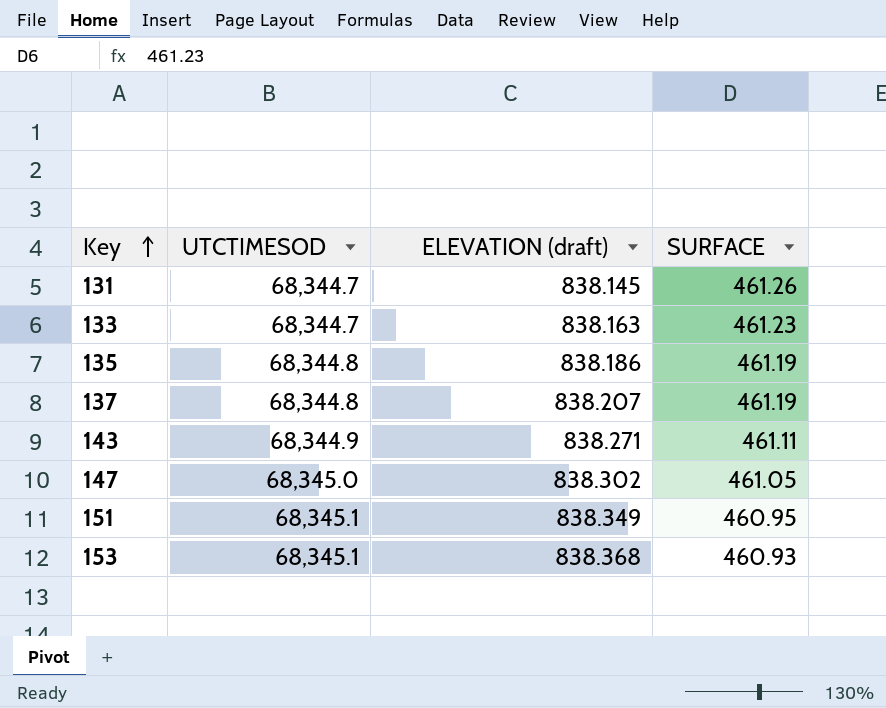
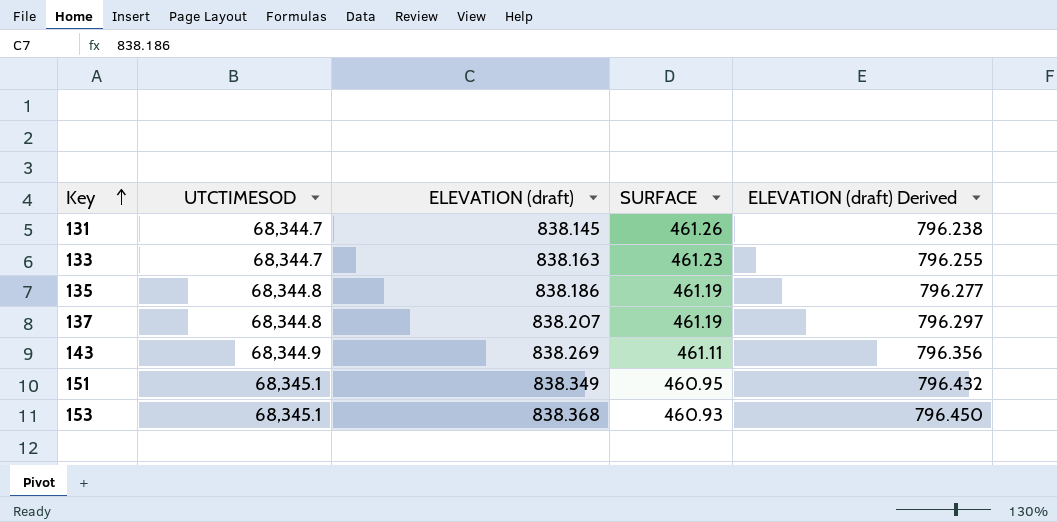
column ELEVATION (draft) Derived | formula: none -> [ELEVATION (draft)] * 0.95
row 147: 68,345.0 | 838.302 | 461.05 -> none
143 | ELEVATION (draft): 838.271 -> 838.269

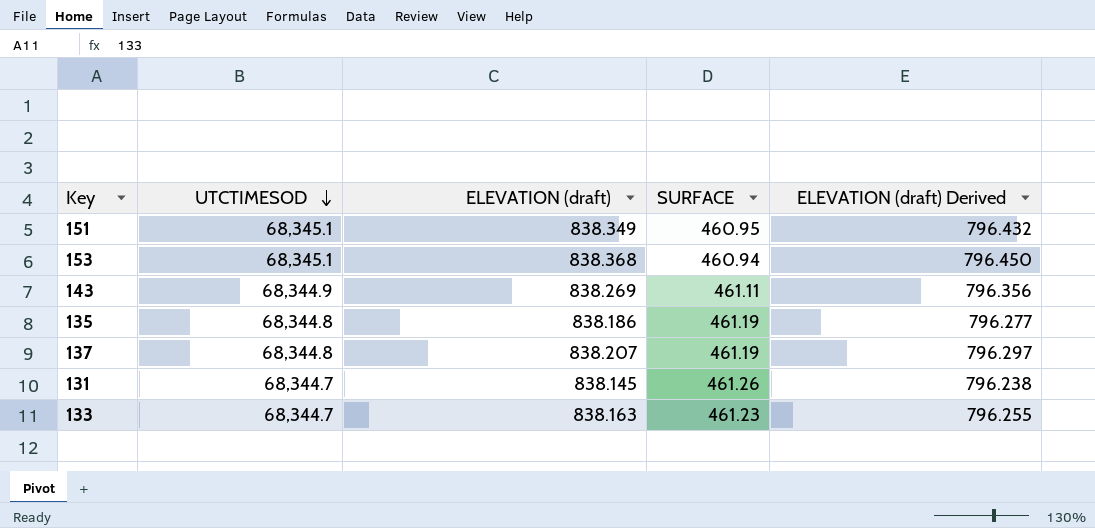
row order: Key ascending -> UTCTIMESOD descending
153 | SURFACE: 460.93 -> 460.94

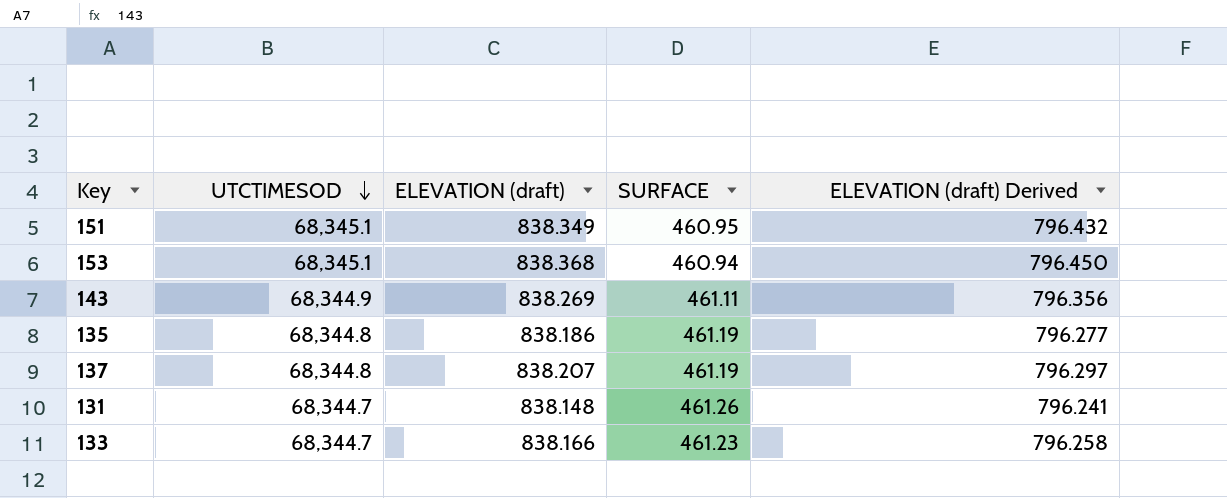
131 | ELEVATION (draft): 838.145 -> 838.148
131 | ELEVATION (draft) Derived: 796.238 -> 796.241
133 | ELEVATION (draft): 838.163 -> 838.166
133 | ELEVATION (draft) Derived: 796.255 -> 796.258

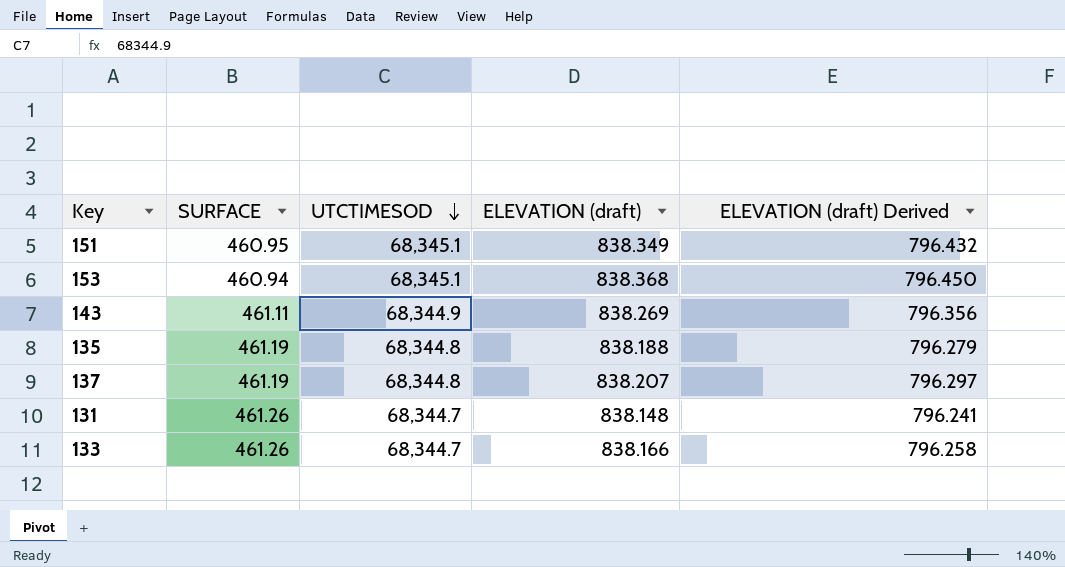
column SURFACE | position: 4 -> 2
135 | ELEVATION (draft): 838.186 -> 838.188
135 | ELEVATION (draft) Derived: 796.277 -> 796.279
133 | SURFACE: 461.23 -> 461.26

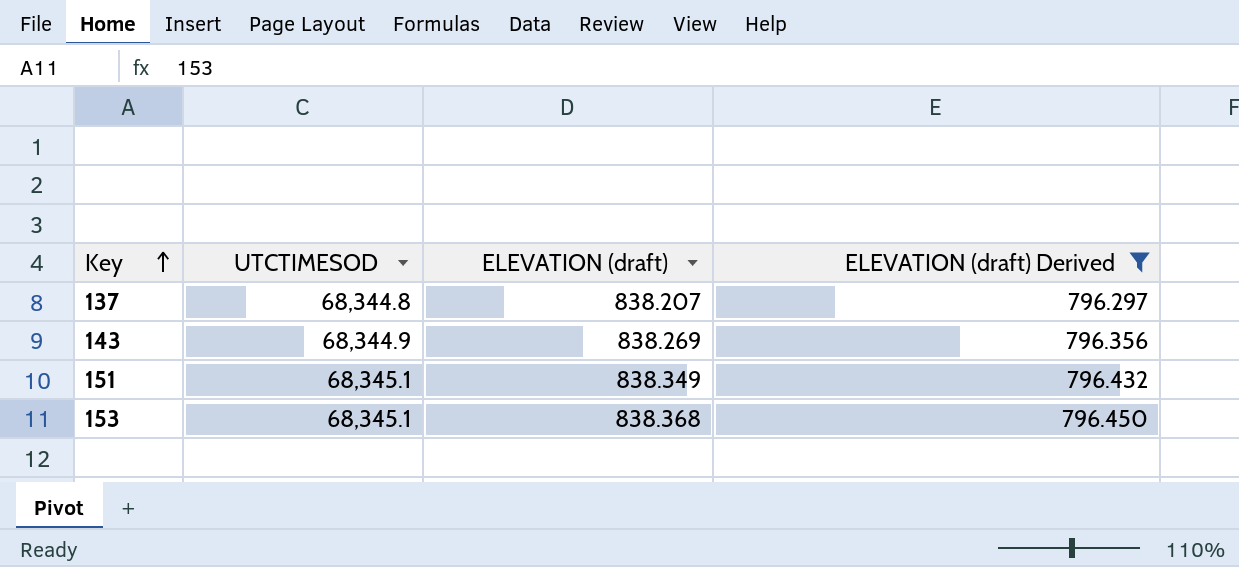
filter: none -> ELEVATION (draft) Derived >= 796.297
row order: UTCTIMESOD descending -> Key ascending
column SURFACE | position: 2 -> none

